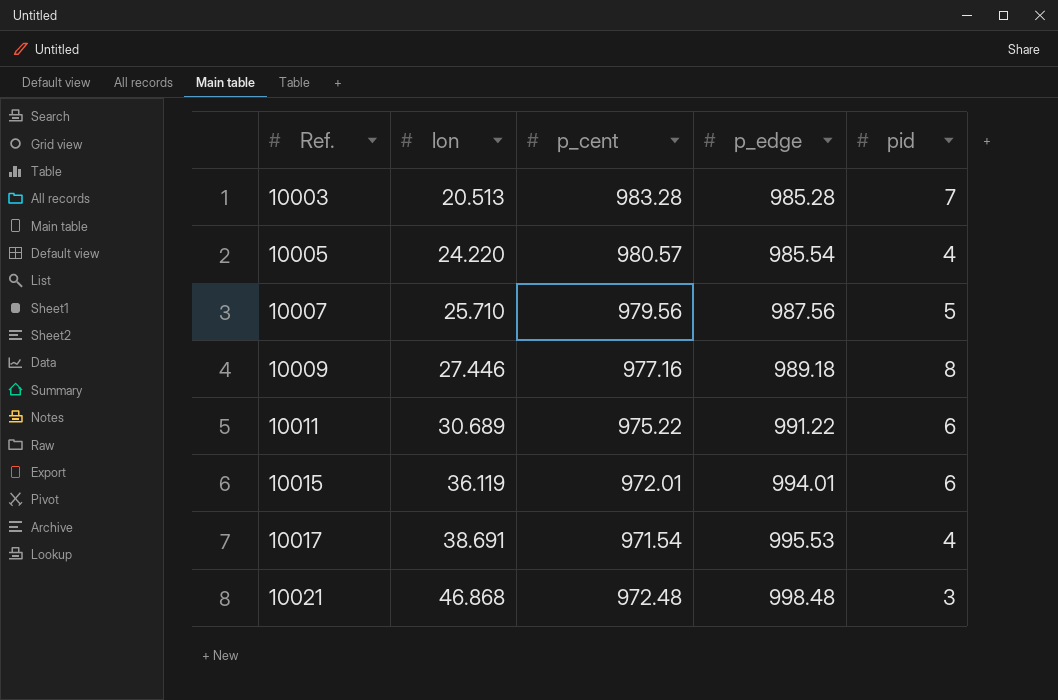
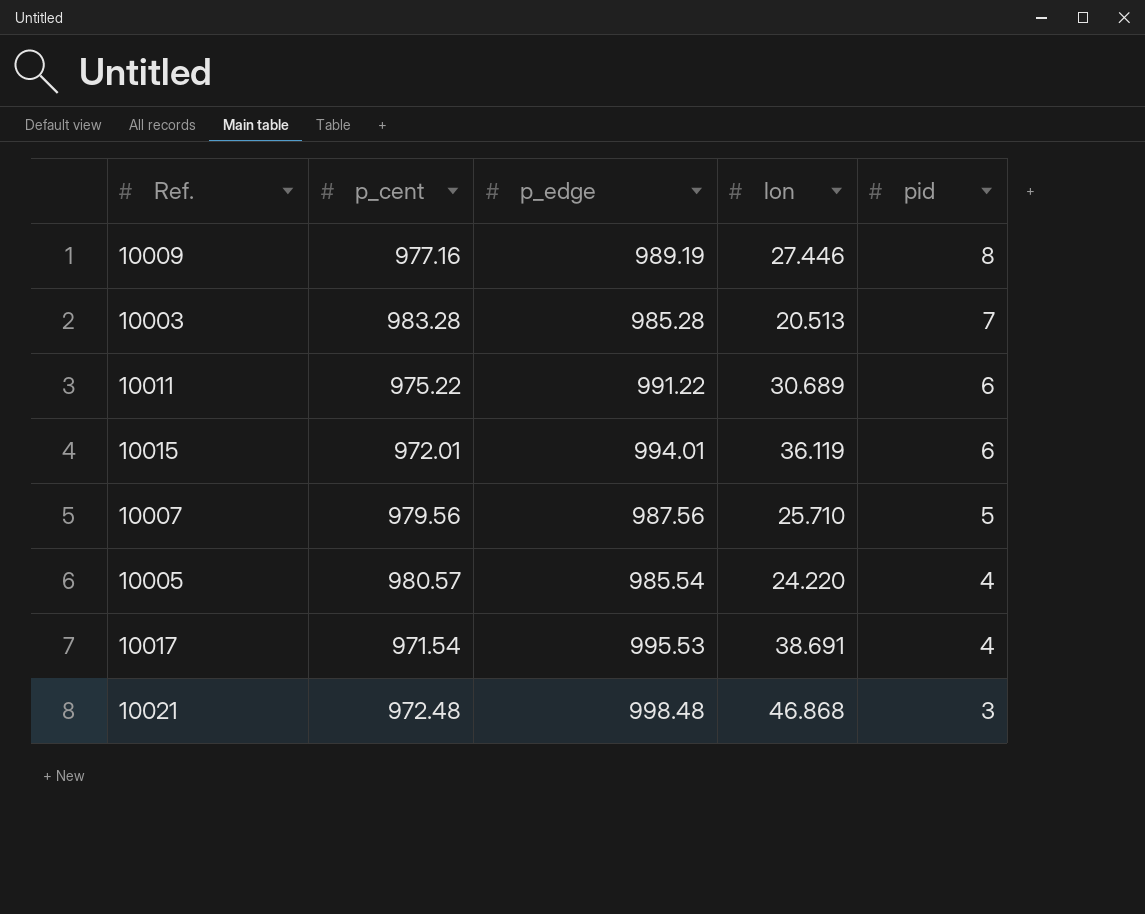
row order: Ref. ascending -> pid descending
column lon | position: 2 -> 4
10009 | p_edge: 989.18 -> 989.19

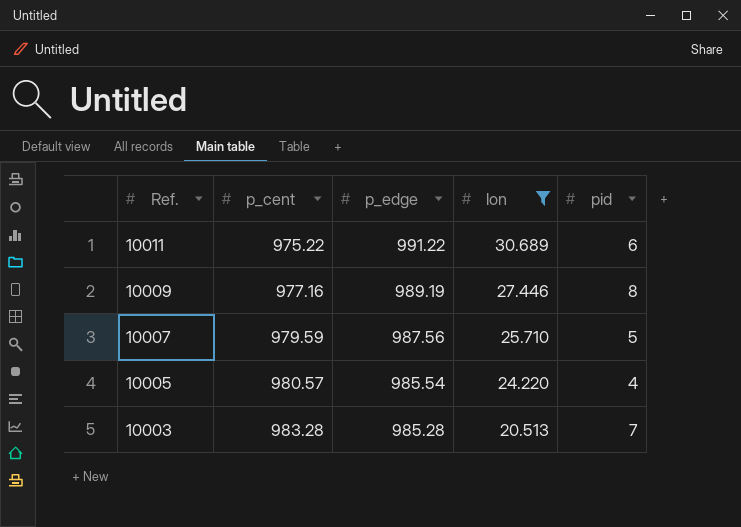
filter: none -> lon <= 30.689
row order: pid descending -> Ref. descending
10007 | p_cent: 979.56 -> 979.59

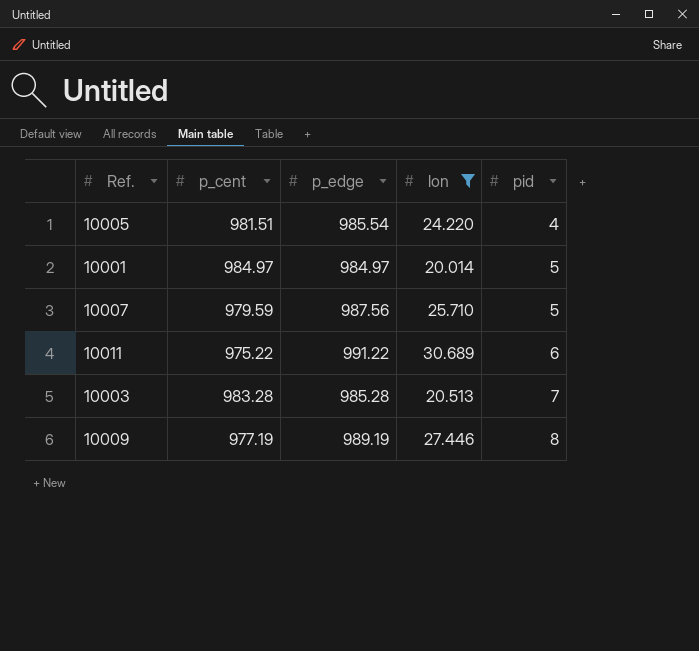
row order: Ref. descending -> pid ascending
10005 | p_cent: 980.57 -> 981.51
row 10001: none -> 984.97 | 984.97 | 20.014 | 5
10009 | p_cent: 977.16 -> 977.19

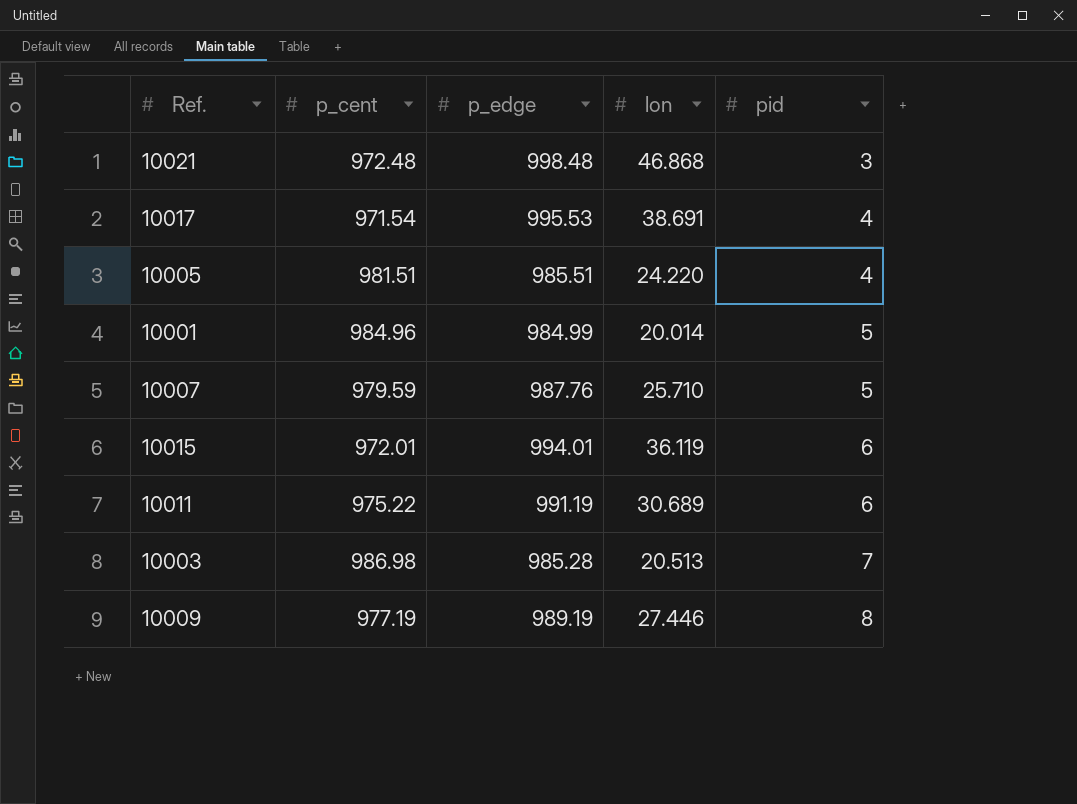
filter: lon <= 30.689 -> none
10005 | p_edge: 985.54 -> 985.51
10001 | p_cent: 984.97 -> 984.96
10001 | p_edge: 984.97 -> 984.99
10007 | p_edge: 987.56 -> 987.76
10011 | p_edge: 991.22 -> 991.19
10003 | p_cent: 983.28 -> 986.98

